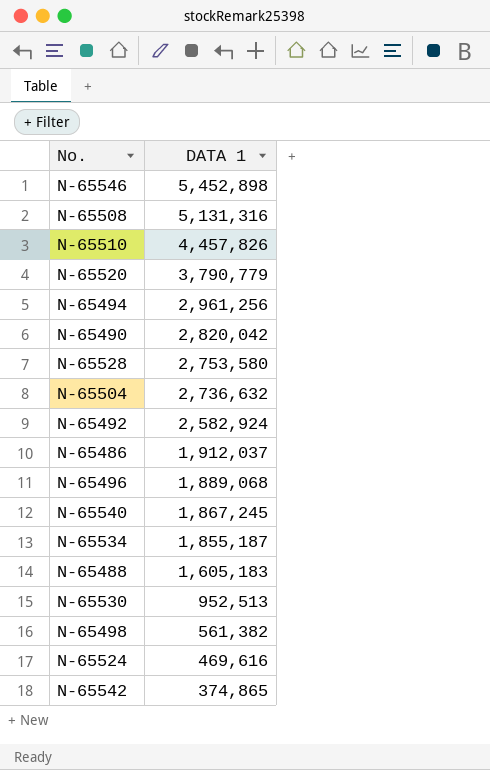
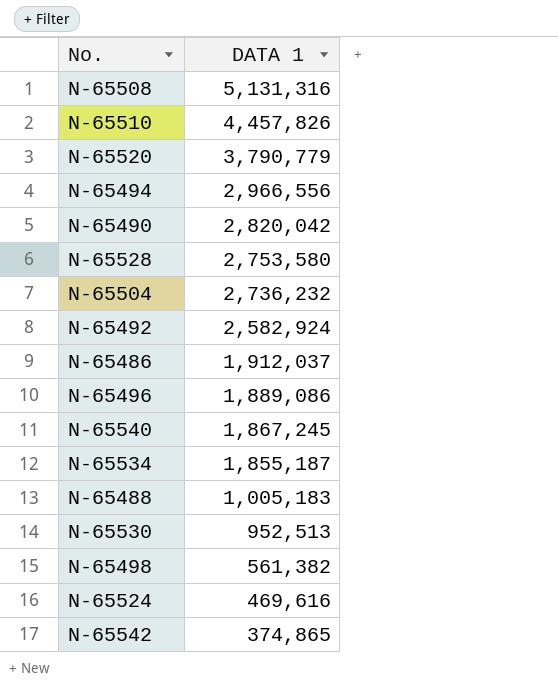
row N-65546: 5,452,898 -> none
N-65494 | DATA 1: 2,961,256 -> 2,966,556
N-65504 | DATA 1: 2,736,632 -> 2,736,232
N-65496 | DATA 1: 1,889,068 -> 1,889,086
N-65488 | DATA 1: 1,605,183 -> 1,005,183

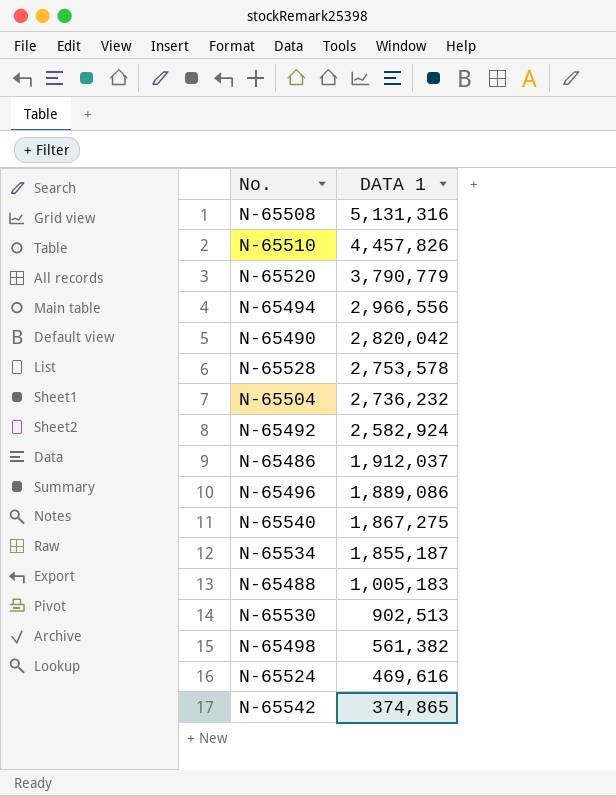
N-65528 | DATA 1: 2,753,580 -> 2,753,578
N-65540 | DATA 1: 1,867,245 -> 1,867,275
N-65530 | DATA 1: 952,513 -> 902,513

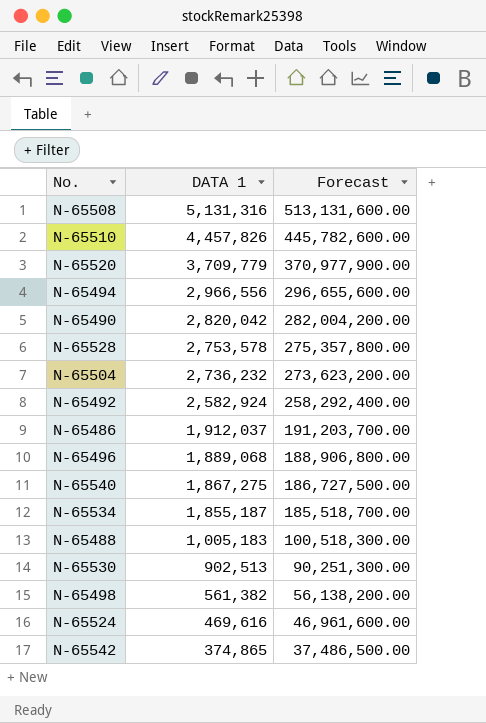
column Forecast | formula: none -> [DATA 1] * 100
N-65520 | DATA 1: 3,790,779 -> 3,709,779
N-65496 | DATA 1: 1,889,086 -> 1,889,068

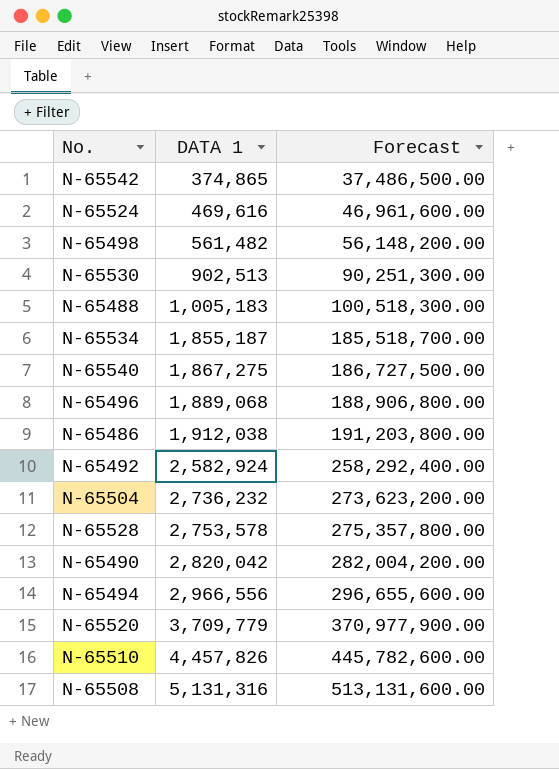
row order: DATA 1 descending -> DATA 1 ascending
N-65498 | DATA 1: 561,382 -> 561,482
N-65498 | Forecast: 56,138,200.00 -> 56,148,200.00
N-65486 | DATA 1: 1,912,037 -> 1,912,038
N-65486 | Forecast: 191,203,700.00 -> 191,203,800.00

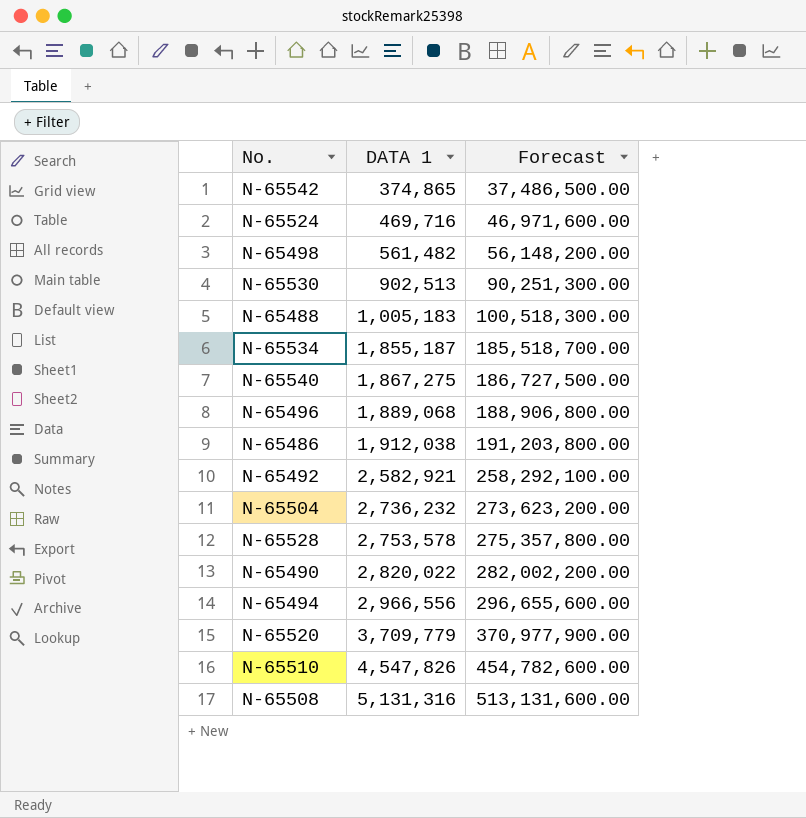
N-65524 | DATA 1: 469,616 -> 469,716
N-65524 | Forecast: 46,961,600.00 -> 46,971,600.00
N-65492 | DATA 1: 2,582,924 -> 2,582,921
N-65492 | Forecast: 258,292,400.00 -> 258,292,100.00
N-65490 | DATA 1: 2,820,042 -> 2,820,022
N-65490 | Forecast: 282,004,200.00 -> 282,002,200.00
N-65510 | DATA 1: 4,457,826 -> 4,547,826
N-65510 | Forecast: 445,782,600.00 -> 454,782,600.00

